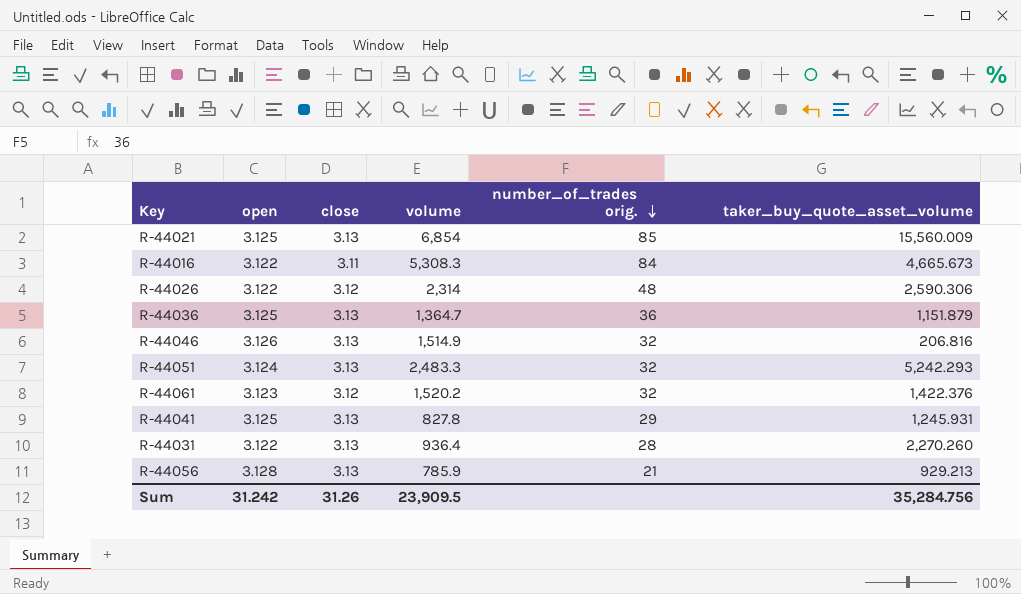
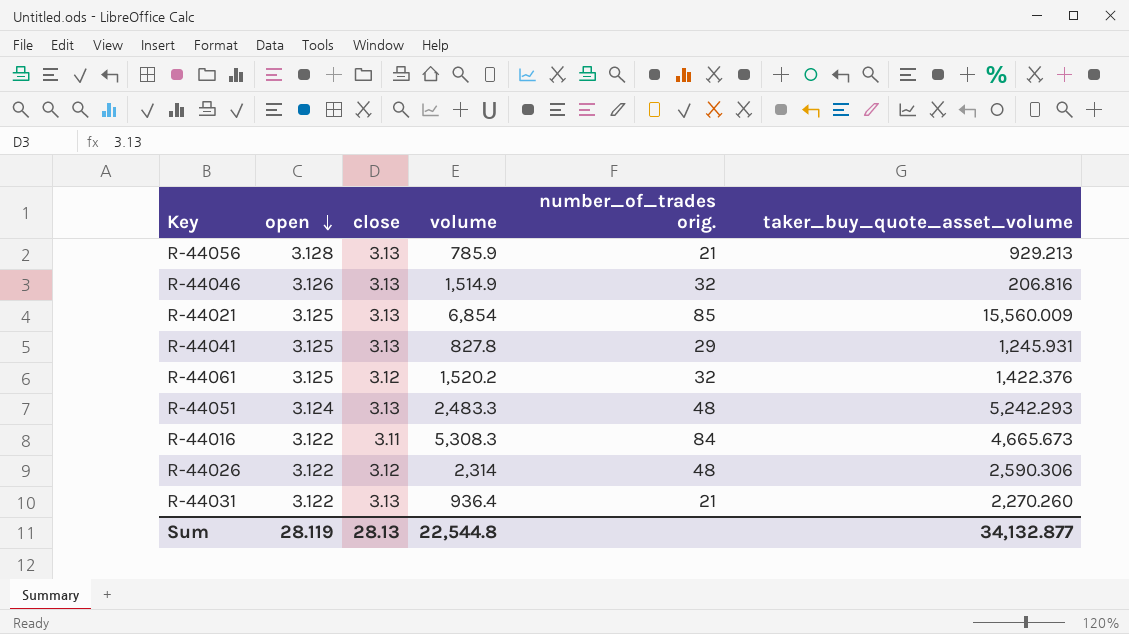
row order: number_of_trades orig. descending -> open descending
row R-44036: 3.125 | 3.13 | 1,364.7 | 36 | 1,151.879 -> none
R-44061 | open: 3.123 -> 3.125
R-44051 | number_of_trades orig.: 32 -> 48
R-44031 | number_of_trades orig.: 28 -> 21
Sum | open: 31.242 -> 28.119
Sum | close: 31.26 -> 28.13
Sum | volume: 23,909.5 -> 22,544.8
Sum | taker_buy_quote_asset_volume: 35,284.756 -> 34,132.877

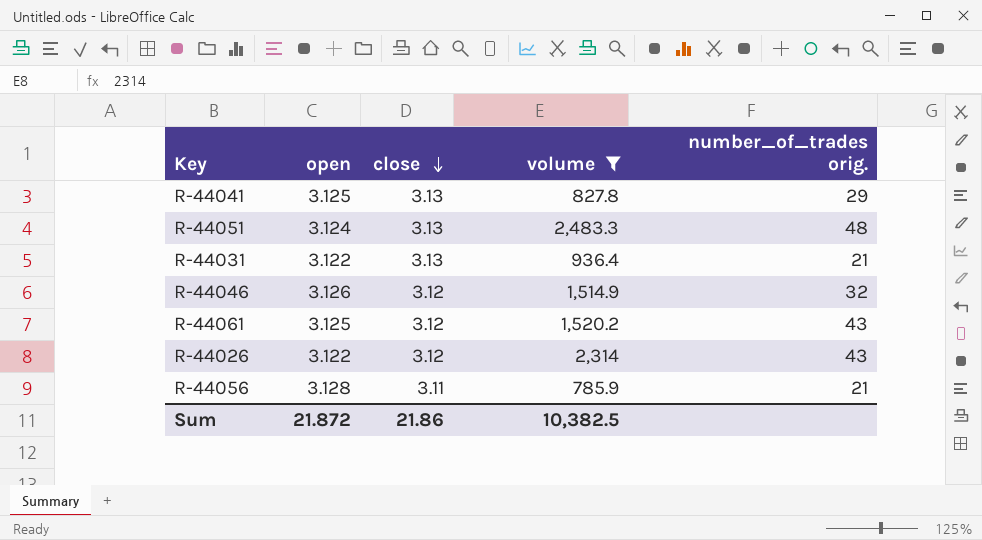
filter: none -> volume <= 2,483.3
row order: open descending -> close descending
column taker_buy_quote_asset_volume | position: 6 -> none
R-44046 | close: 3.13 -> 3.12
R-44061 | number_of_trades orig.: 32 -> 43
R-44026 | number_of_trades orig.: 48 -> 43
R-44056 | close: 3.13 -> 3.11
Sum | open: 28.119 -> 21.872
Sum | close: 28.13 -> 21.86
Sum | volume: 22,544.8 -> 10,382.5

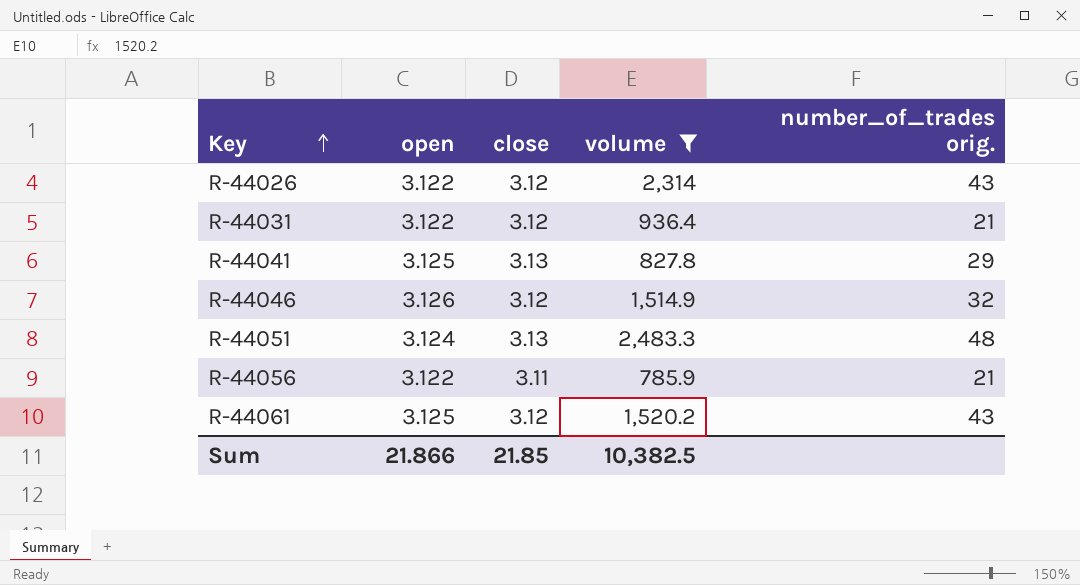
row order: close descending -> Key ascending
R-44031 | close: 3.13 -> 3.12
R-44056 | open: 3.128 -> 3.122
Sum | open: 21.872 -> 21.866
Sum | close: 21.86 -> 21.85

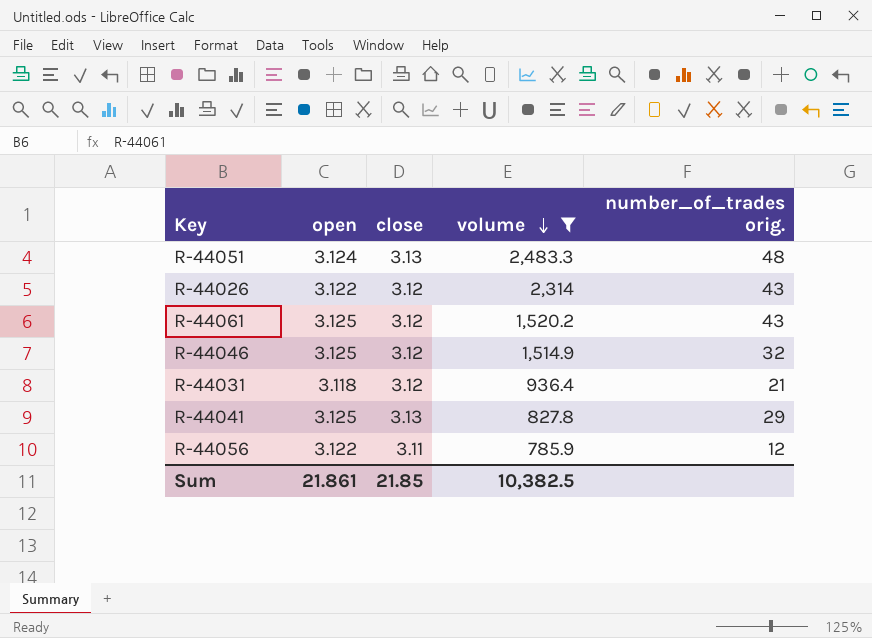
row order: Key ascending -> volume descending
R-44046 | open: 3.126 -> 3.125
R-44031 | open: 3.122 -> 3.118
R-44056 | number_of_trades orig.: 21 -> 12
Sum | open: 21.866 -> 21.861

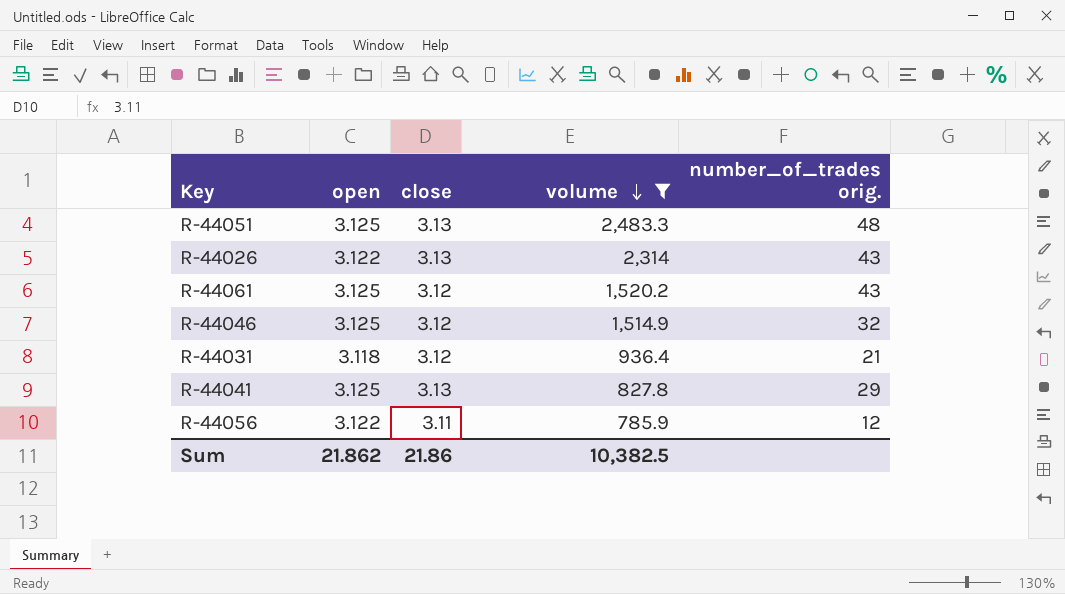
R-44051 | open: 3.124 -> 3.125
R-44026 | close: 3.12 -> 3.13
Sum | open: 21.861 -> 21.862
Sum | close: 21.85 -> 21.86

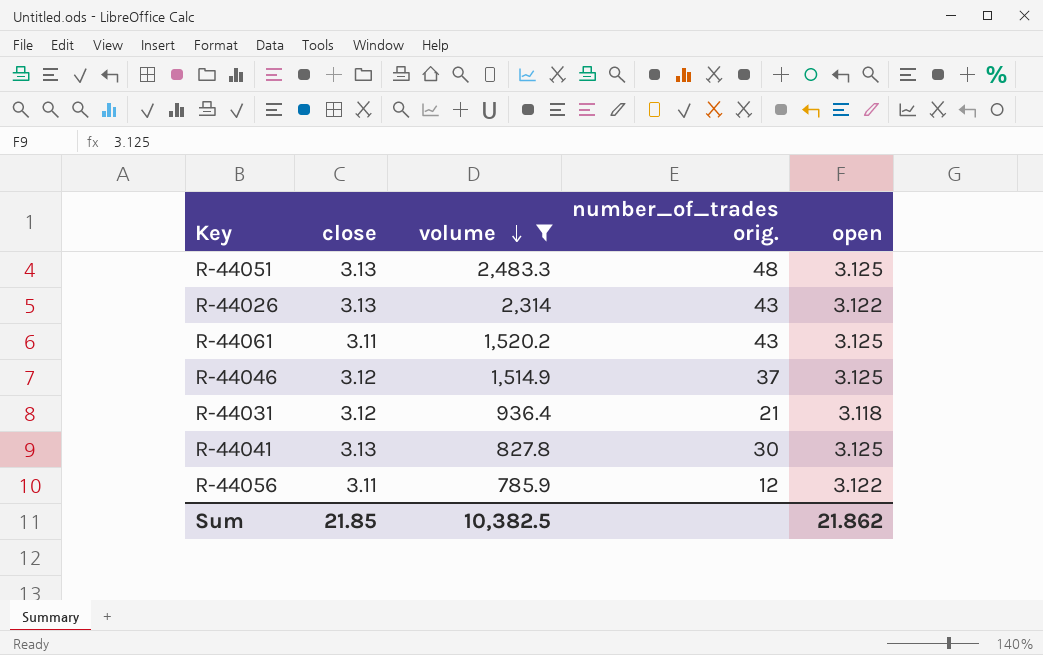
column open | position: 2 -> 5
R-44061 | close: 3.12 -> 3.11
R-44046 | number_of_trades orig.: 32 -> 37
R-44041 | number_of_trades orig.: 29 -> 30
Sum | close: 21.86 -> 21.85

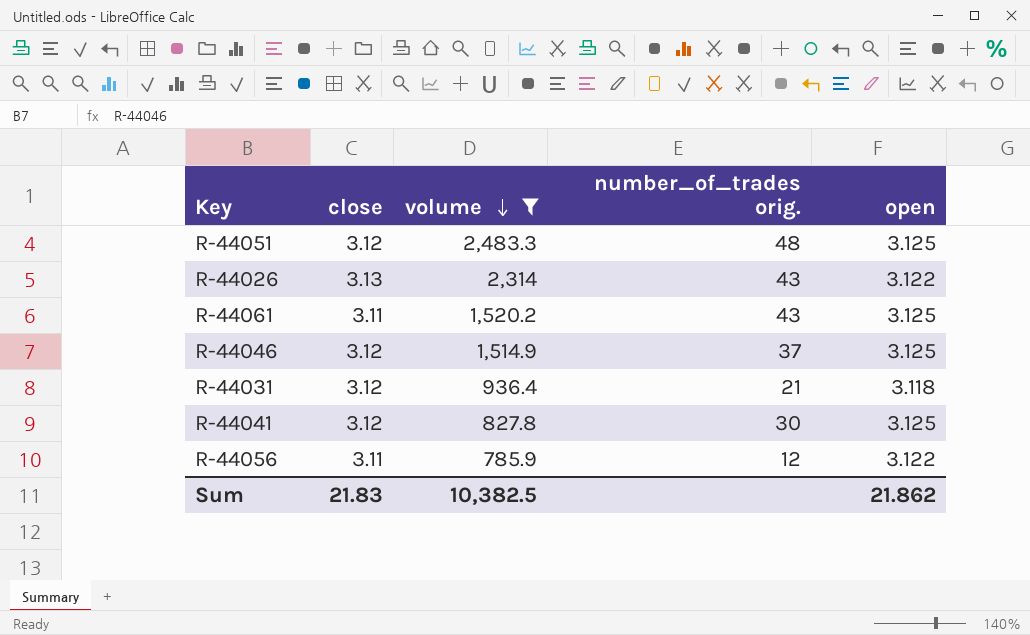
R-44051 | close: 3.13 -> 3.12
R-44041 | close: 3.13 -> 3.12
Sum | close: 21.85 -> 21.83

